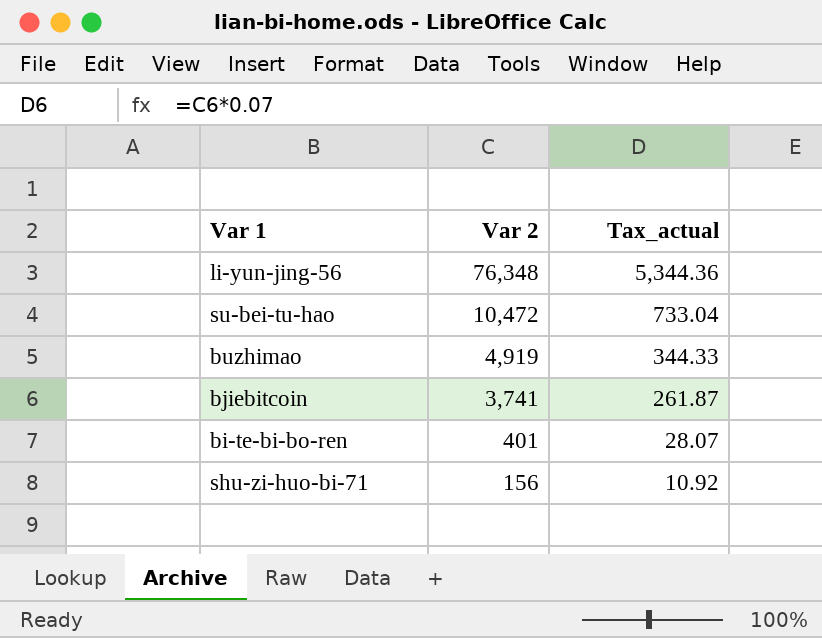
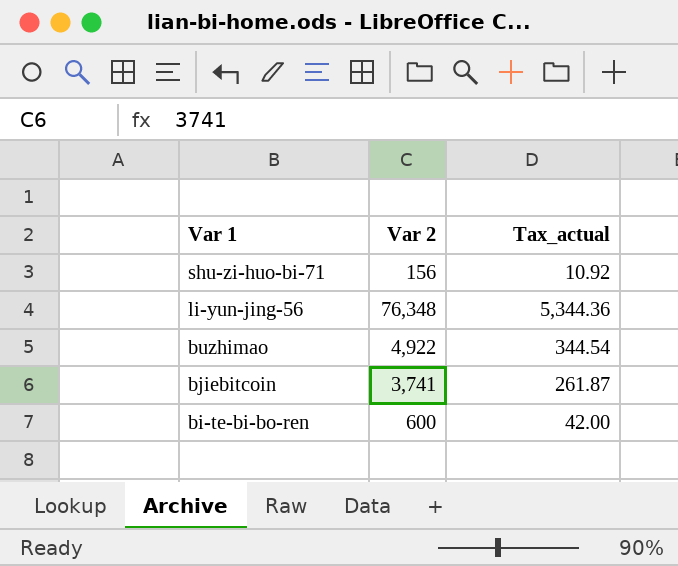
row order: Var 2 descending -> Var 1 descending
row su-bei-tu-hao: 10,472 | 733.04 -> none
buzhimao | Var 2: 4,919 -> 4,922
buzhimao | Tax_actual: 344.33 -> 344.54
bi-te-bi-bo-ren | Var 2: 401 -> 600
bi-te-bi-bo-ren | Tax_actual: 28.07 -> 42.00

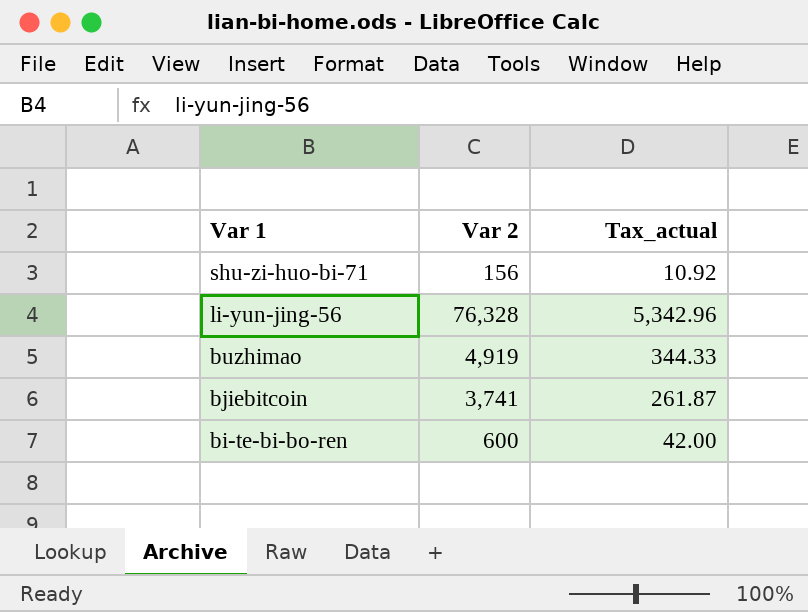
li-yun-jing-56 | Var 2: 76,348 -> 76,328
li-yun-jing-56 | Tax_actual: 5,344.36 -> 5,342.96
buzhimao | Var 2: 4,922 -> 4,919
buzhimao | Tax_actual: 344.54 -> 344.33

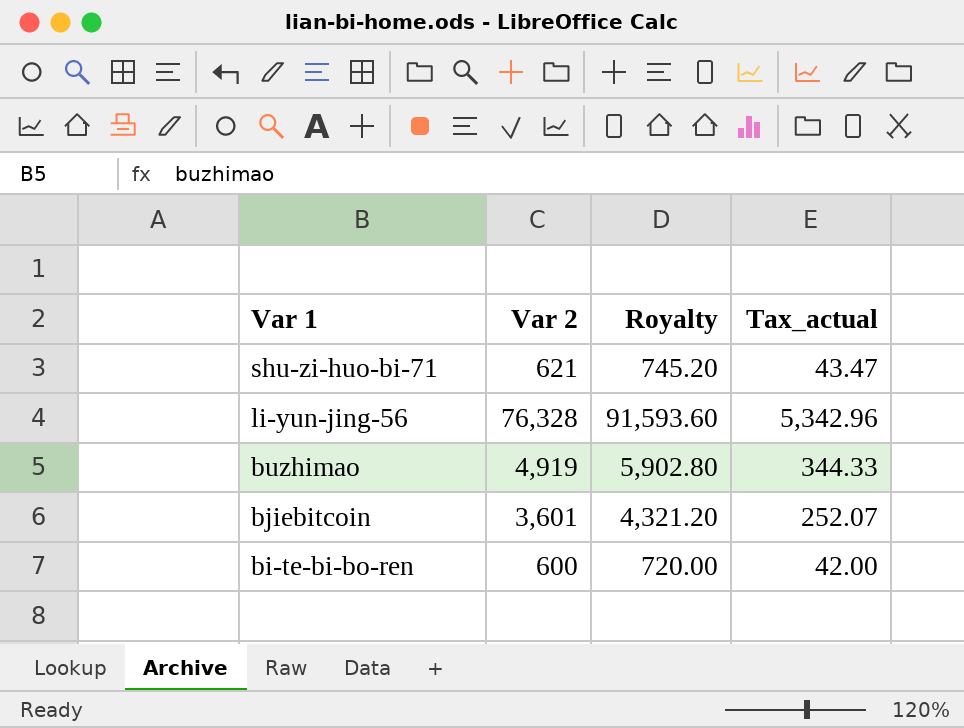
column Royalty | formula: none -> [Var 2] * 1.2
shu-zi-huo-bi-71 | Var 2: 156 -> 621
shu-zi-huo-bi-71 | Tax_actual: 10.92 -> 43.47
bjiebitcoin | Var 2: 3,741 -> 3,601
bjiebitcoin | Tax_actual: 261.87 -> 252.07

